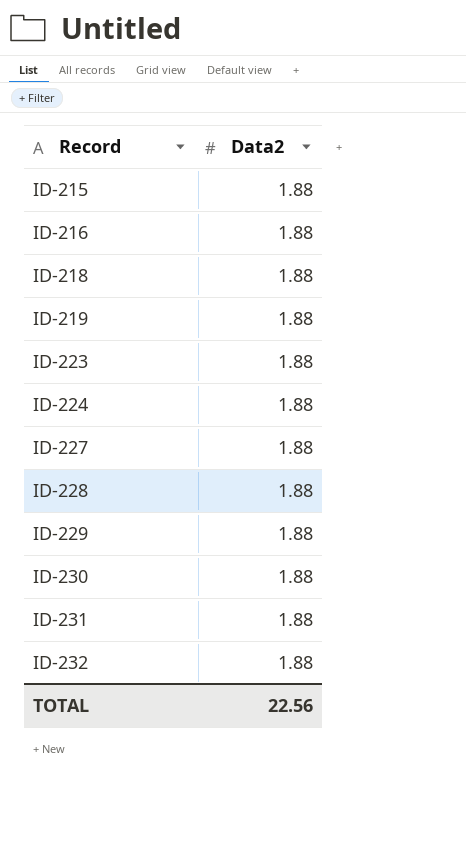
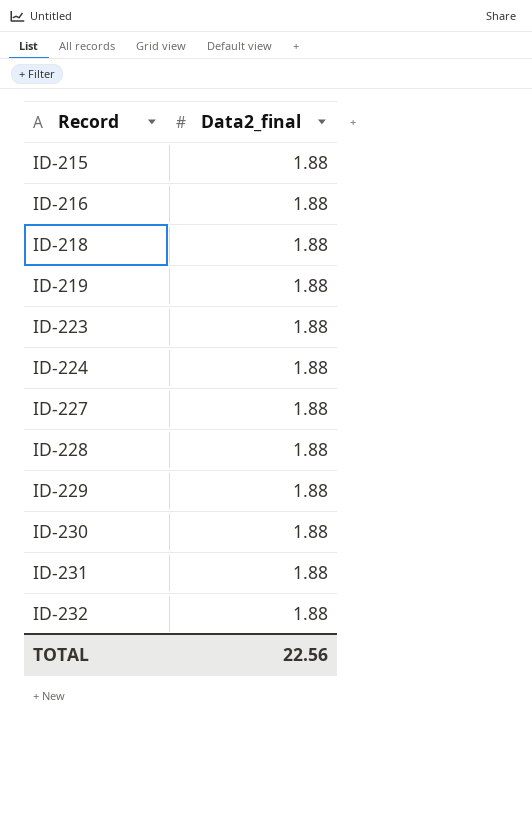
column name: Data2 -> Data2_final

